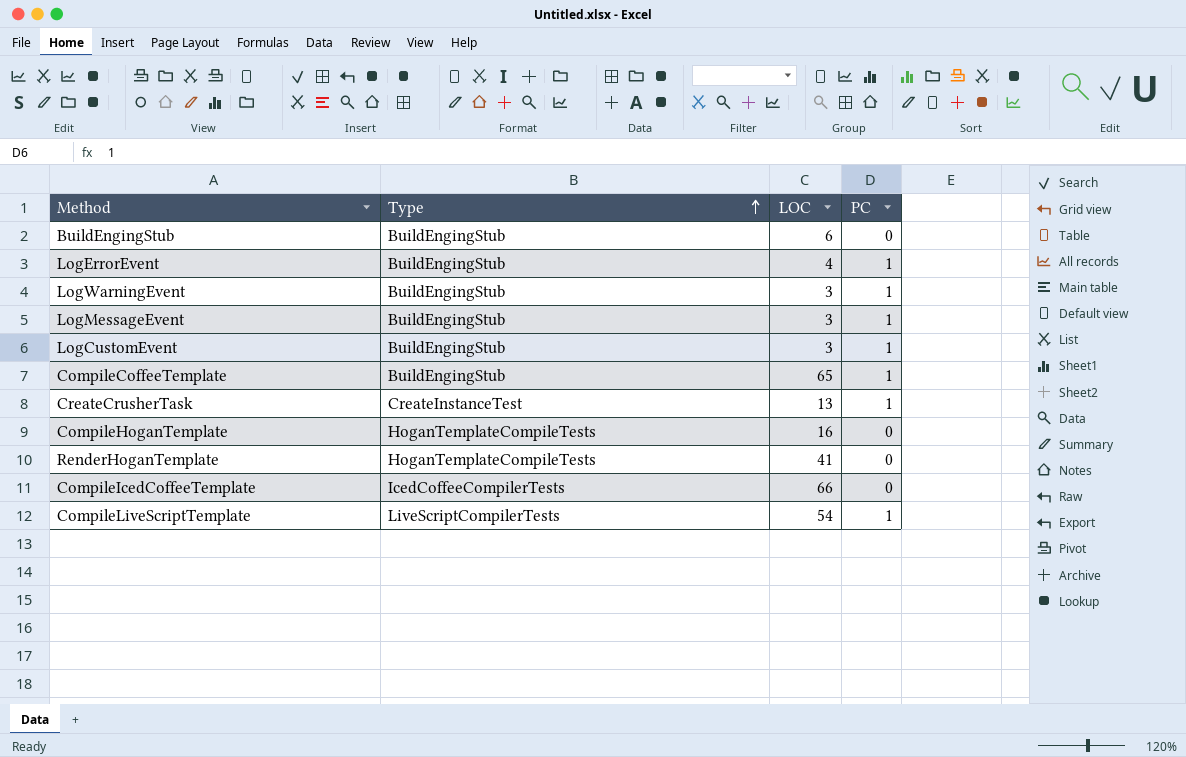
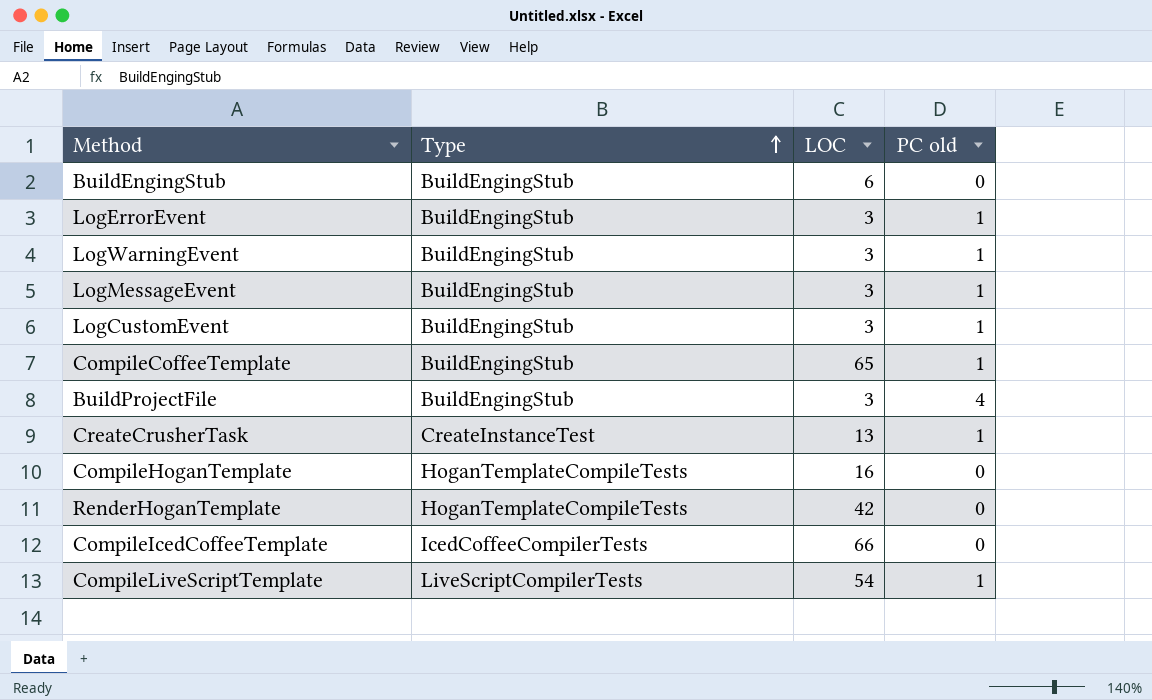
column name: PC -> PC old
LogErrorEvent | LOC: 4 -> 3
row BuildProjectFile: none -> BuildEngingStub | 3 | 4
RenderHoganTemplate | LOC: 41 -> 42

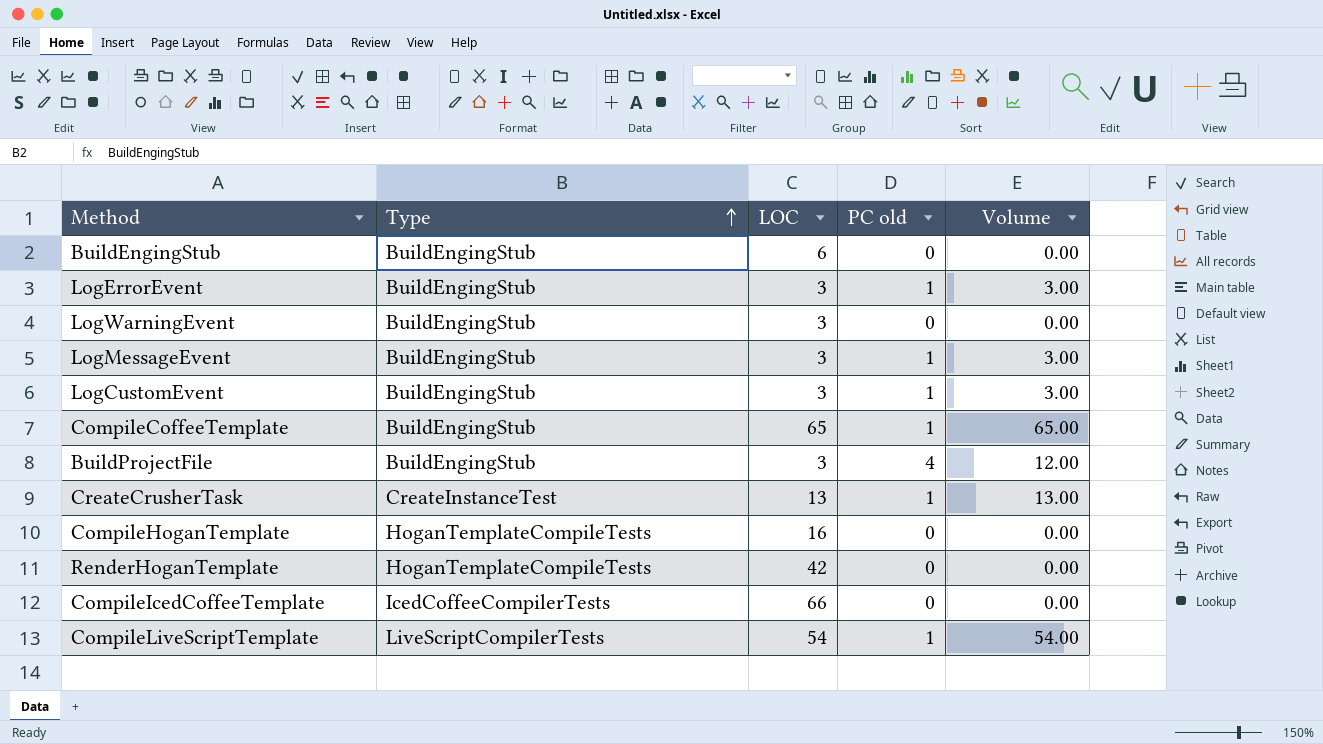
column Volume | formula: none -> [LOC] * [PC old]
LogWarningEvent | PC old: 1 -> 0

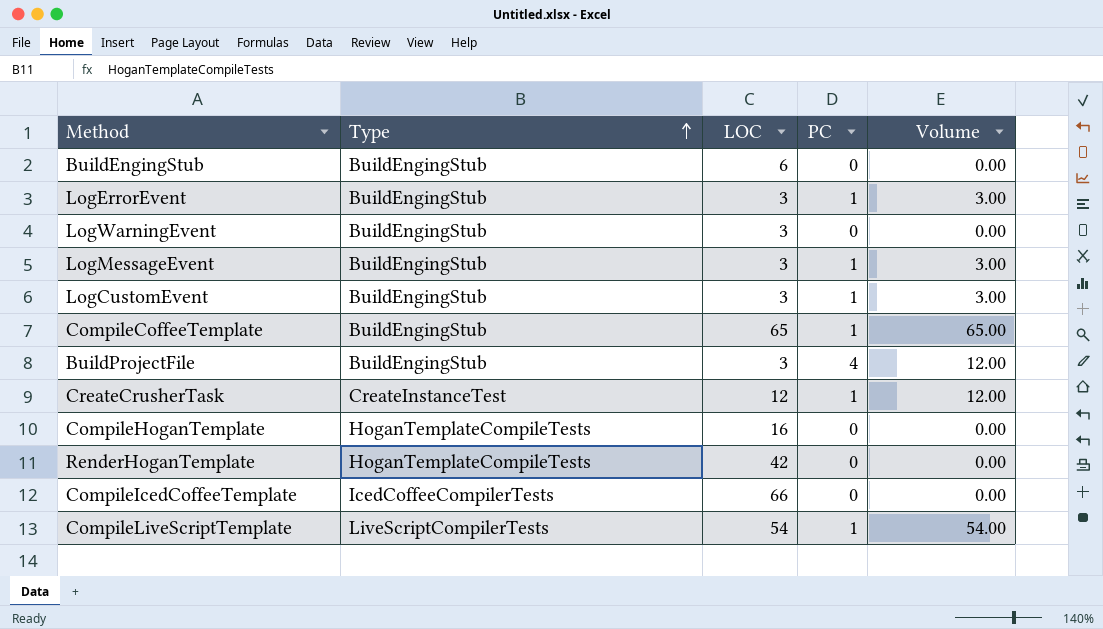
column name: PC old -> PC
CreateCrusherTask | LOC: 13 -> 12
CreateCrusherTask | Volume: 13.00 -> 12.00

